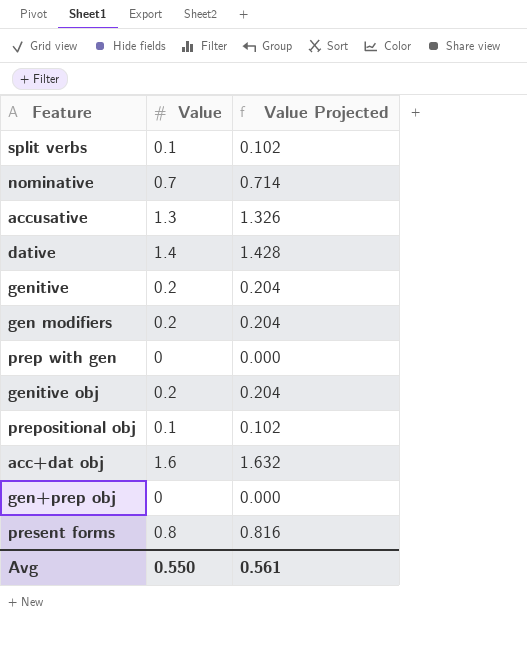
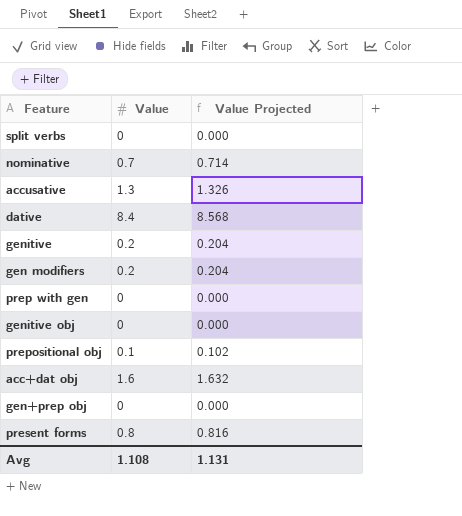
split verbs | Value: 0.1 -> 0
split verbs | Value Projected: 0.102 -> 0.000
dative | Value: 1.4 -> 8.4
dative | Value Projected: 1.428 -> 8.568
genitive obj | Value: 0.2 -> 0
genitive obj | Value Projected: 0.204 -> 0.000
Avg | Value: 0.550 -> 1.108
Avg | Value Projected: 0.561 -> 1.131

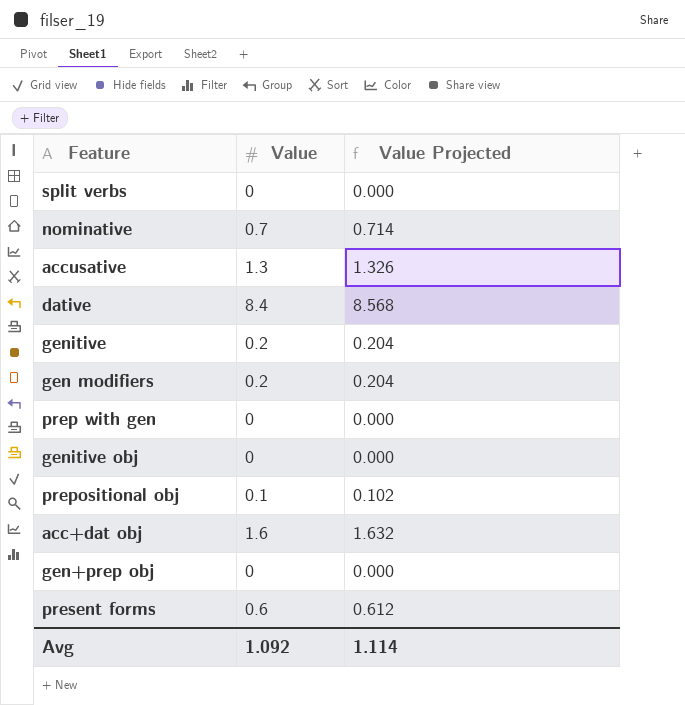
present forms | Value: 0.8 -> 0.6
present forms | Value Projected: 0.816 -> 0.612
Avg | Value: 1.108 -> 1.092
Avg | Value Projected: 1.131 -> 1.114

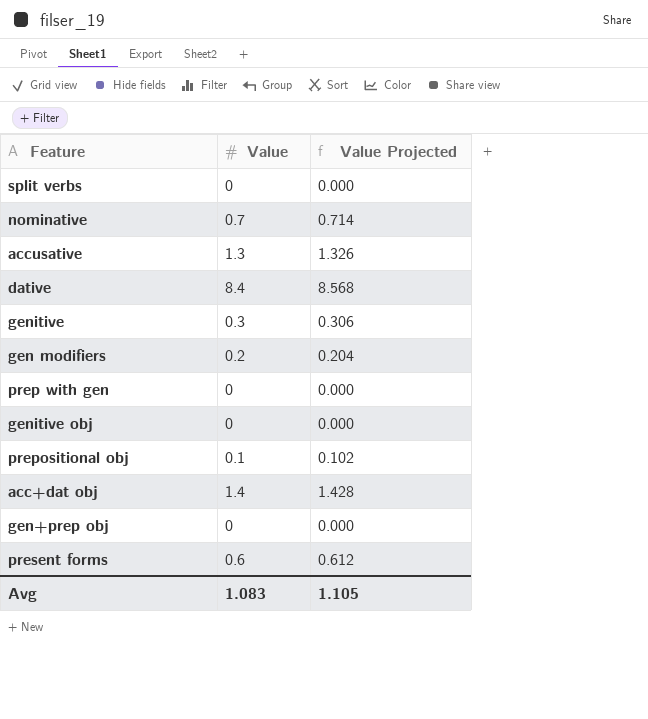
genitive | Value: 0.2 -> 0.3
genitive | Value Projected: 0.204 -> 0.306
acc+dat obj | Value: 1.6 -> 1.4
acc+dat obj | Value Projected: 1.632 -> 1.428
Avg | Value: 1.092 -> 1.083
Avg | Value Projected: 1.114 -> 1.105

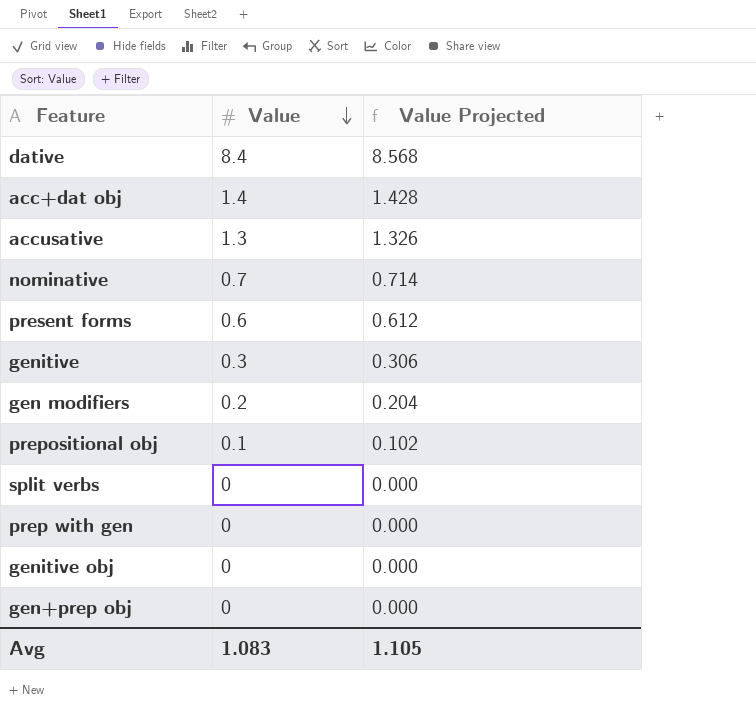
row order: none -> Value descending

